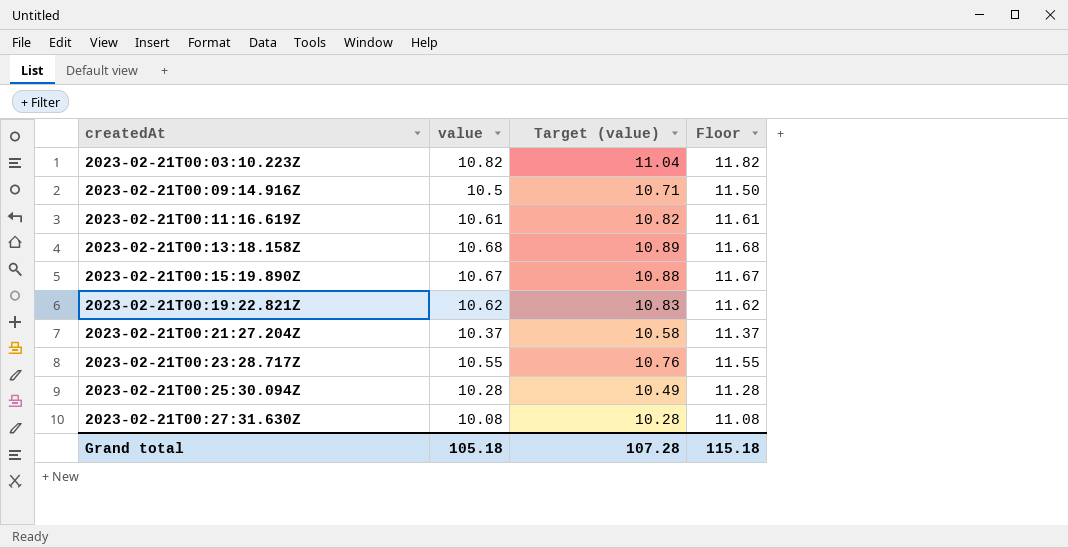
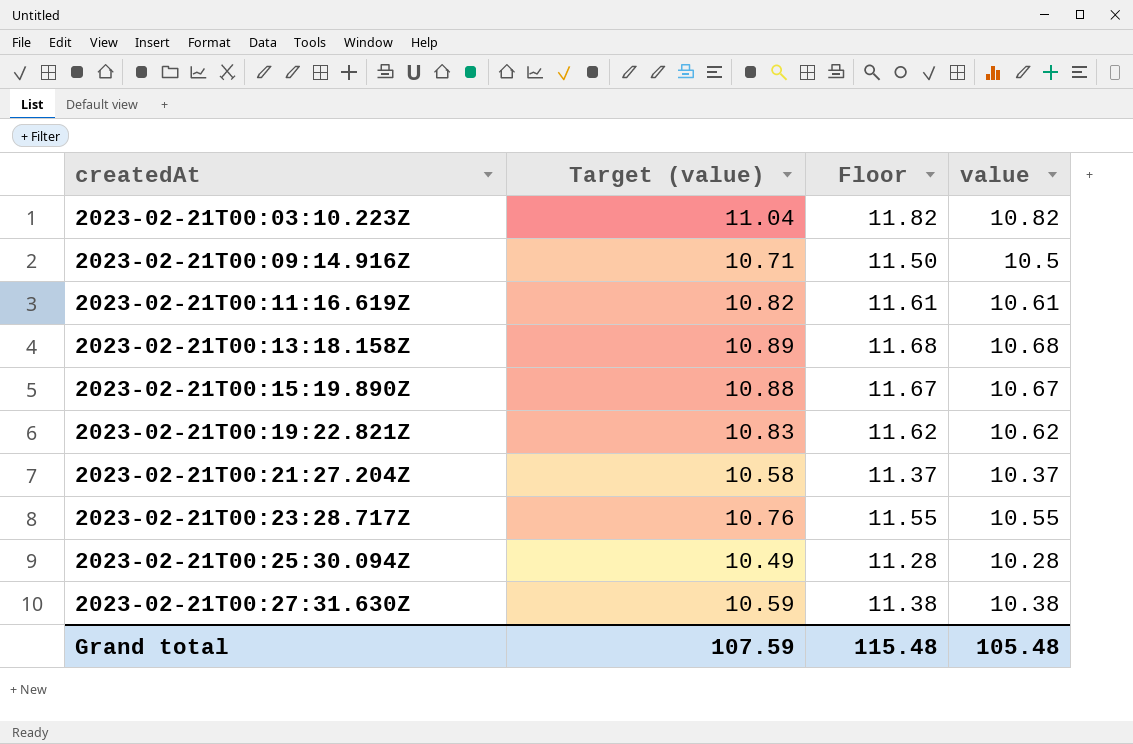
column value | position: 2 -> 4
2023-02-21T00:27:31.630Z | Target (value): 10.28 -> 10.59
2023-02-21T00:27:31.630Z | Floor: 11.08 -> 11.38
2023-02-21T00:27:31.630Z | value: 10.08 -> 10.38
Grand total | Target (value): 107.28 -> 107.59
Grand total | Floor: 115.18 -> 115.48
Grand total | value: 105.18 -> 105.48

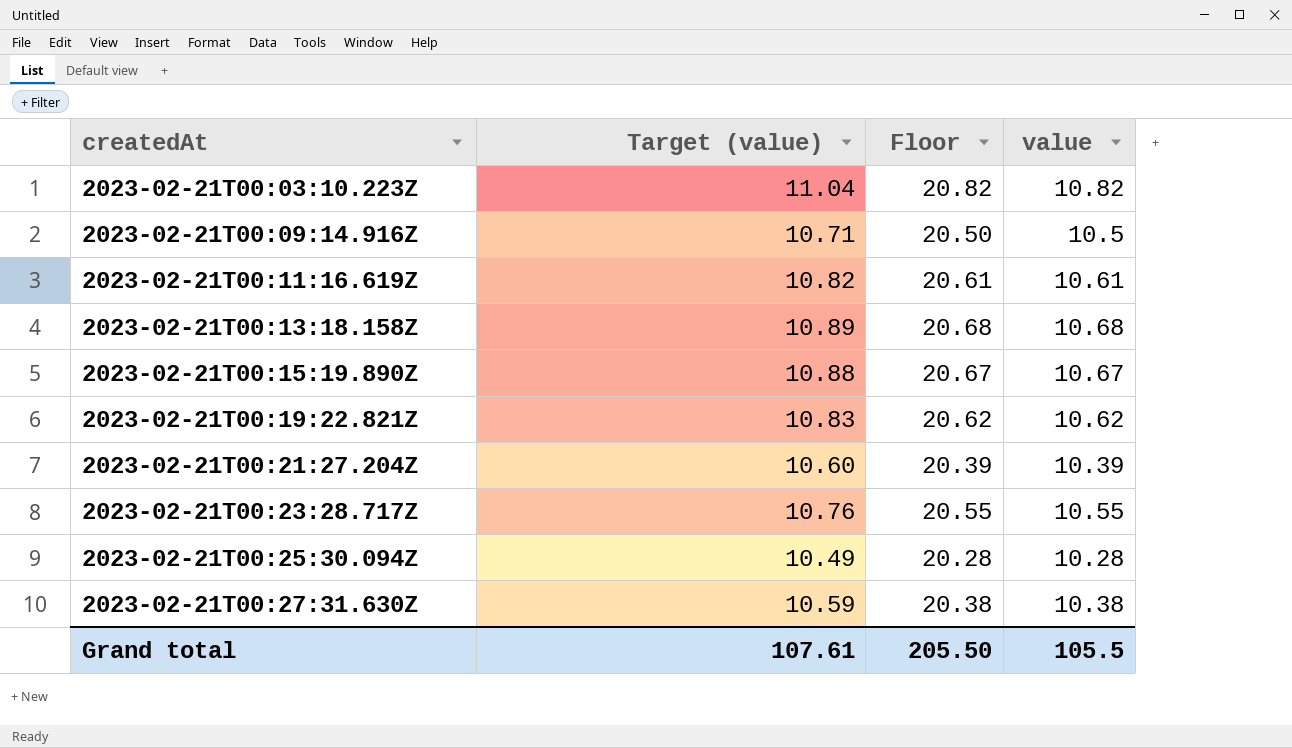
column Floor | formula: [value] + 1 -> [value] + 10
2023-02-21T00:21:27.204Z | Target (value): 10.58 -> 10.60
2023-02-21T00:21:27.204Z | value: 10.37 -> 10.39
Grand total | Target (value): 107.59 -> 107.61
Grand total | Floor: 115.48 -> 205.50
Grand total | value: 105.48 -> 105.5

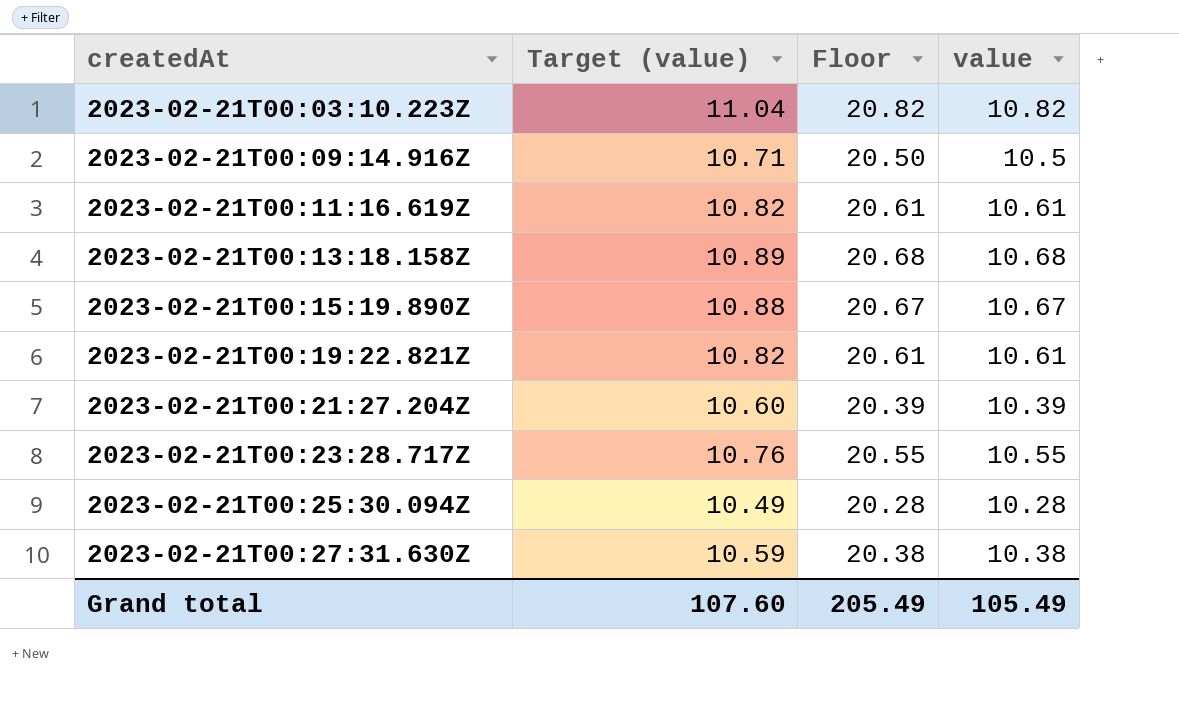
2023-02-21T00:19:22.821Z | Target (value): 10.83 -> 10.82
2023-02-21T00:19:22.821Z | Floor: 20.62 -> 20.61
2023-02-21T00:19:22.821Z | value: 10.62 -> 10.61
Grand total | Target (value): 107.61 -> 107.60
Grand total | Floor: 205.50 -> 205.49
Grand total | value: 105.5 -> 105.49

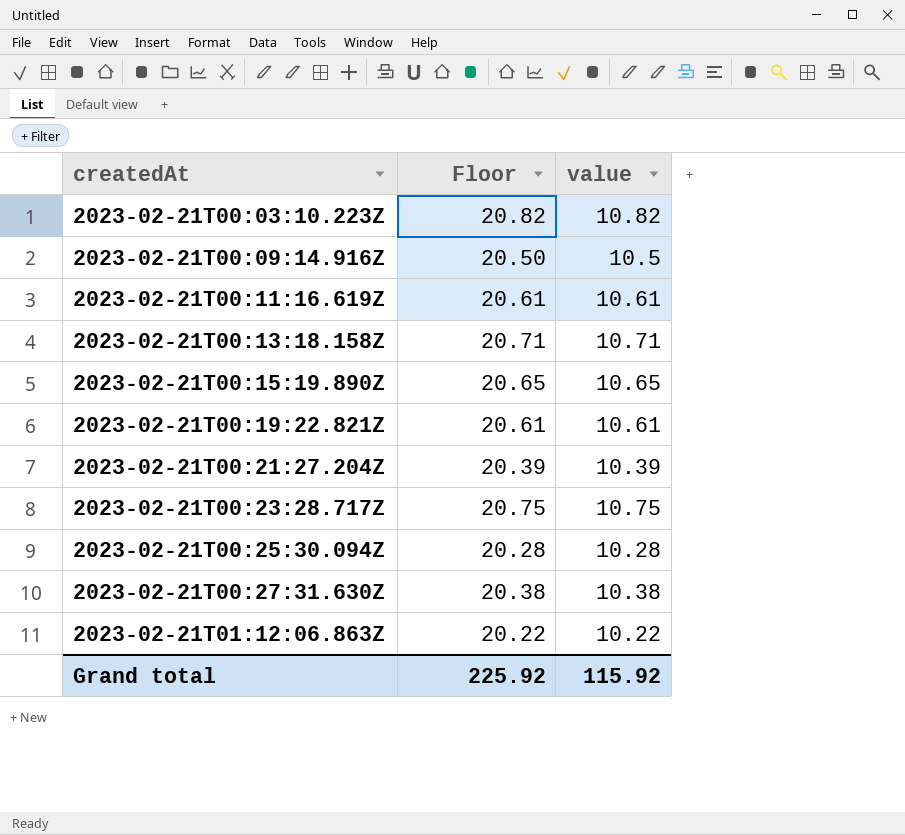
column Target (value) | formula: [value] * 1.02 -> none
2023-02-21T00:13:18.158Z | Floor: 20.68 -> 20.71
2023-02-21T00:13:18.158Z | value: 10.68 -> 10.71
2023-02-21T00:15:19.890Z | Floor: 20.67 -> 20.65
2023-02-21T00:15:19.890Z | value: 10.67 -> 10.65
2023-02-21T00:23:28.717Z | Floor: 20.55 -> 20.75
2023-02-21T00:23:28.717Z | value: 10.55 -> 10.75
row 2023-02-21T01:12:06.863Z: none -> 20.22 | 10.22
Grand total | Floor: 205.49 -> 225.92
Grand total | value: 105.49 -> 115.92

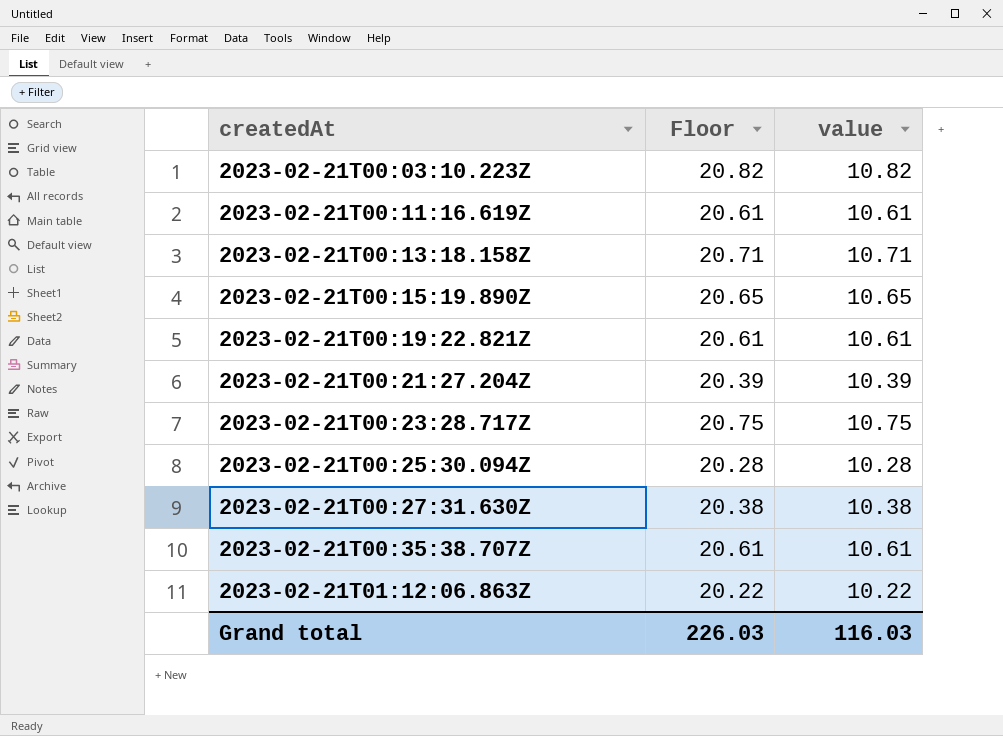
row 2023-02-21T00:09:14.916Z: 20.50 | 10.5 -> none
row 2023-02-21T00:35:38.707Z: none -> 20.61 | 10.61
Grand total | Floor: 225.92 -> 226.03
Grand total | value: 115.92 -> 116.03

